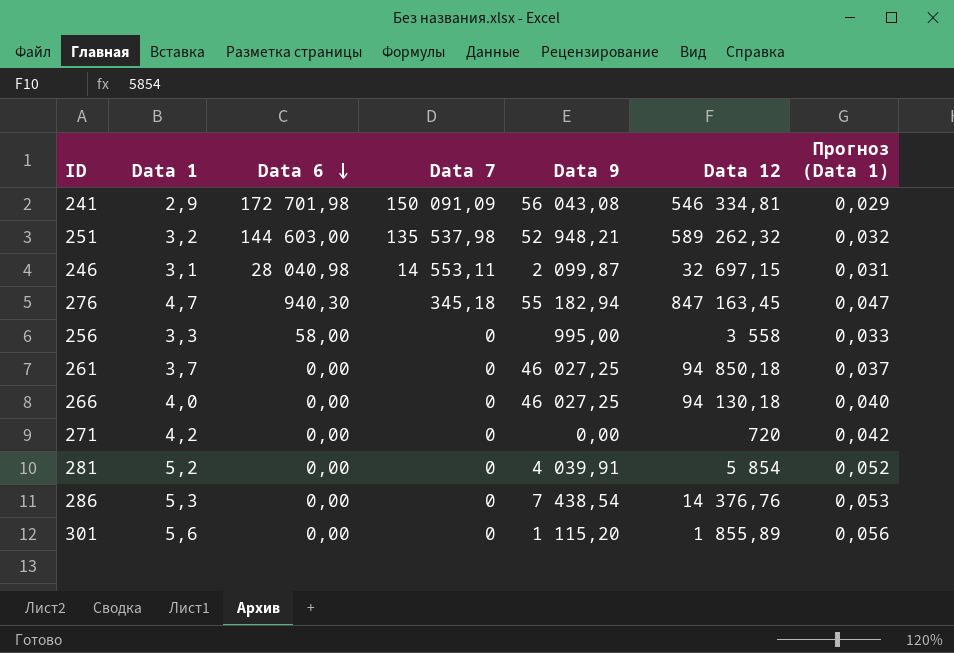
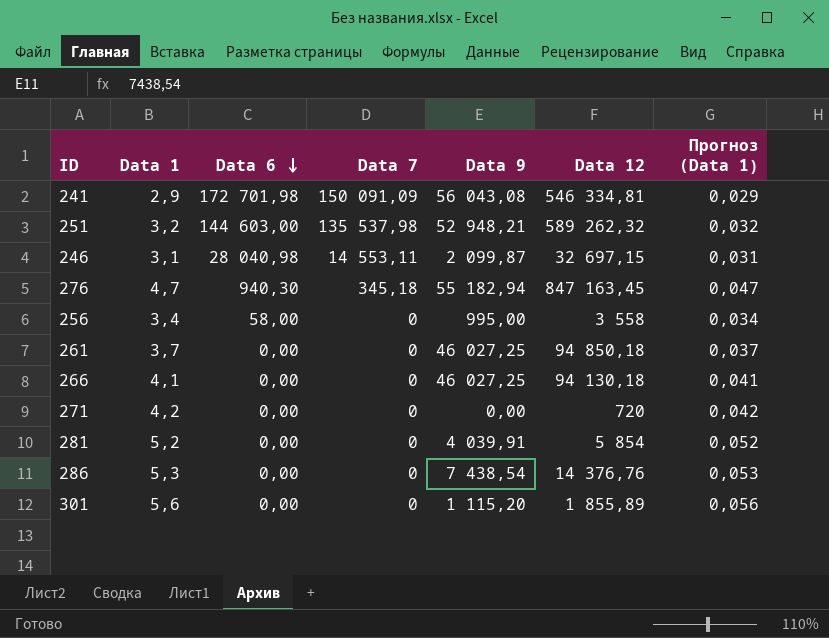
256 | Data 1: 3,3 -> 3,4
256 | Прогноз (Data 1): 0,033 -> 0,034
266 | Data 1: 4,0 -> 4,1
266 | Прогноз (Data 1): 0,040 -> 0,041

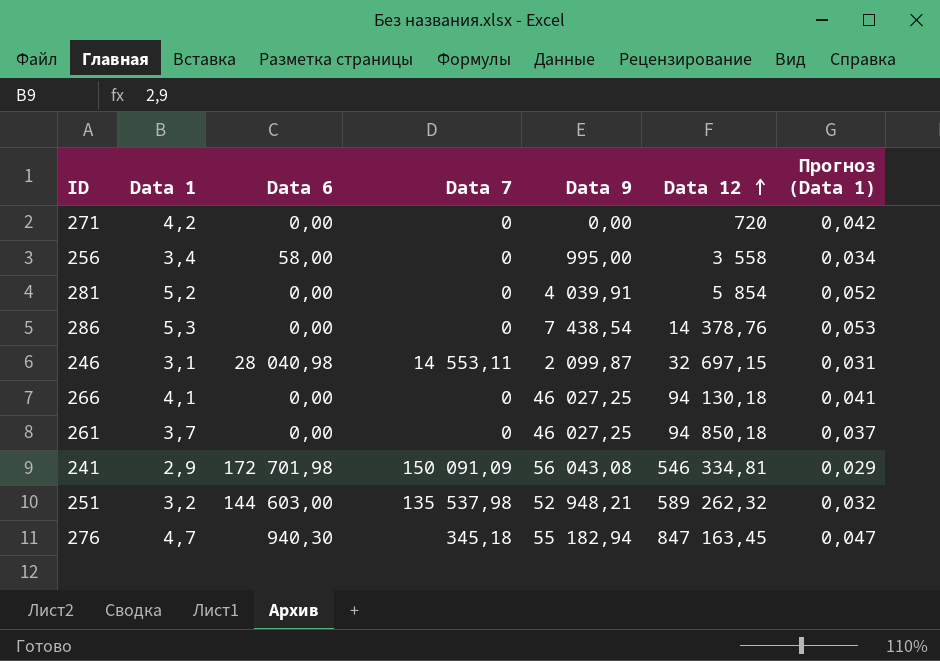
row order: Data 6 descending -> Data 12 ascending
row 301: 5,6 | 0,00 | 0 | 1 115,20 | 1 855,89 | 0,056 -> none
286 | Data 12: 14 376,76 -> 14 378,76

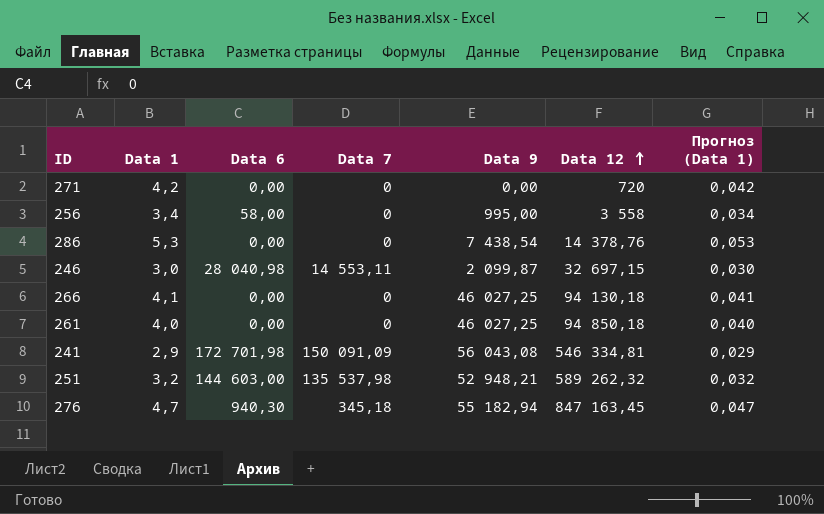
row 281: 5,2 | 0,00 | 0 | 4 039,91 | 5 854 | 0,052 -> none
246 | Data 1: 3,1 -> 3,0
246 | Прогноз (Data 1): 0,031 -> 0,030
261 | Data 1: 3,7 -> 4,0
261 | Прогноз (Data 1): 0,037 -> 0,040

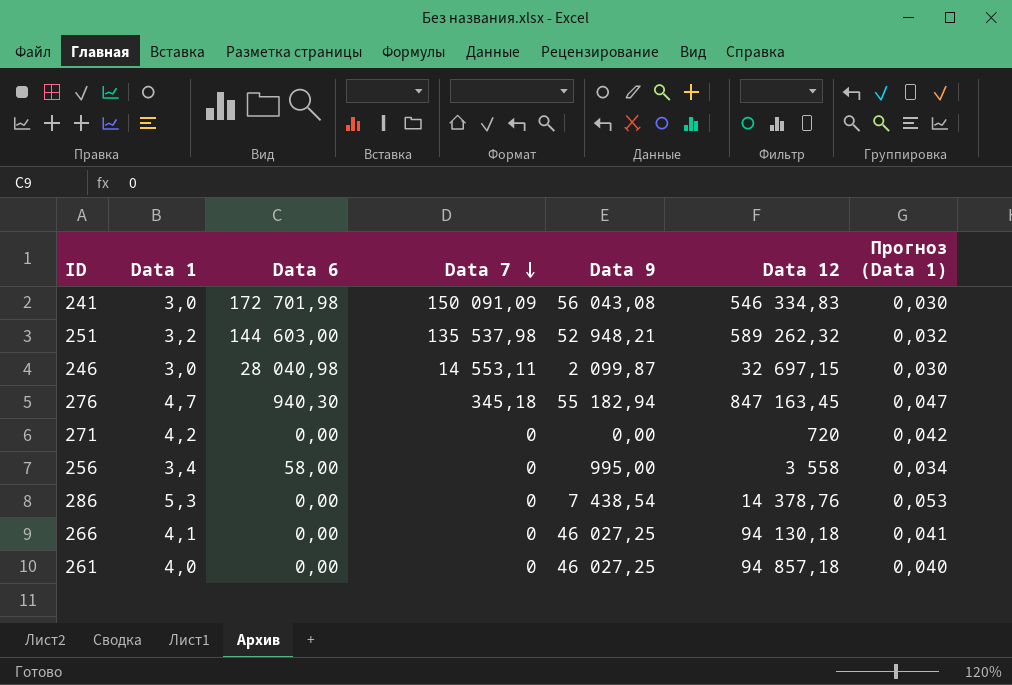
row order: Data 12 ascending -> Data 7 descending
241 | Data 1: 2,9 -> 3,0
241 | Data 12: 546 334,81 -> 546 334,83
241 | Прогноз (Data 1): 0,029 -> 0,030
261 | Data 12: 94 850,18 -> 94 857,18

